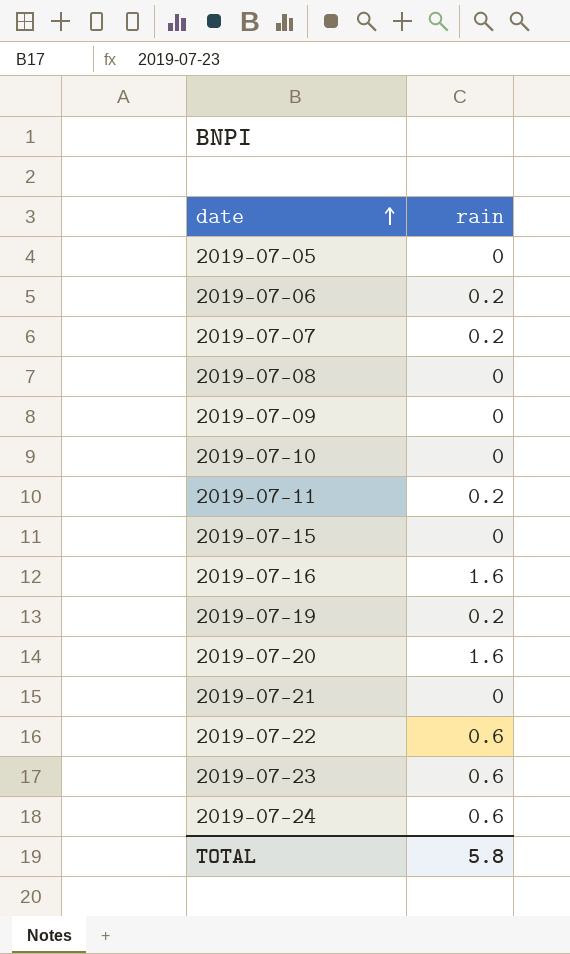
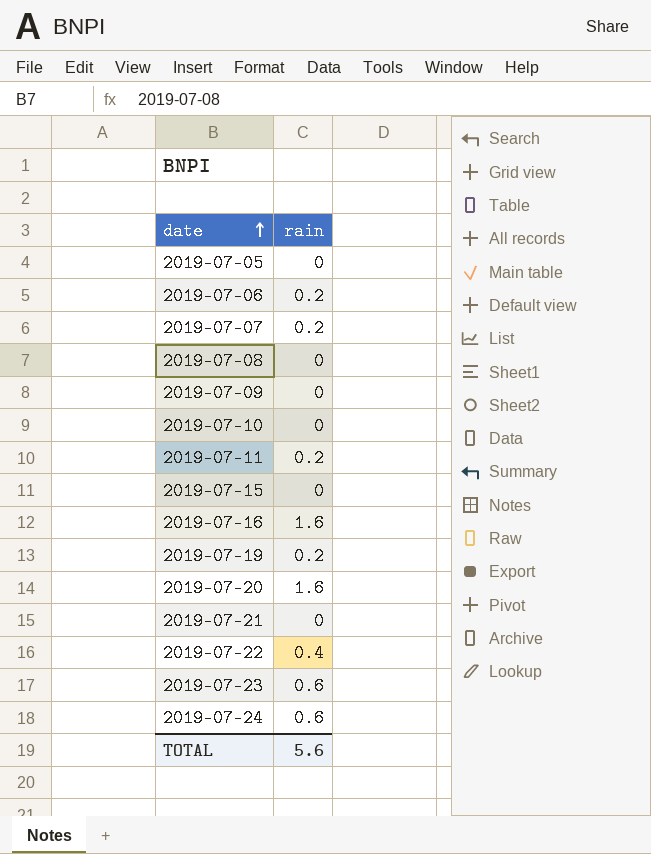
2019-07-22 | rain: 0.6 -> 0.4
TOTAL | rain: 5.8 -> 5.6

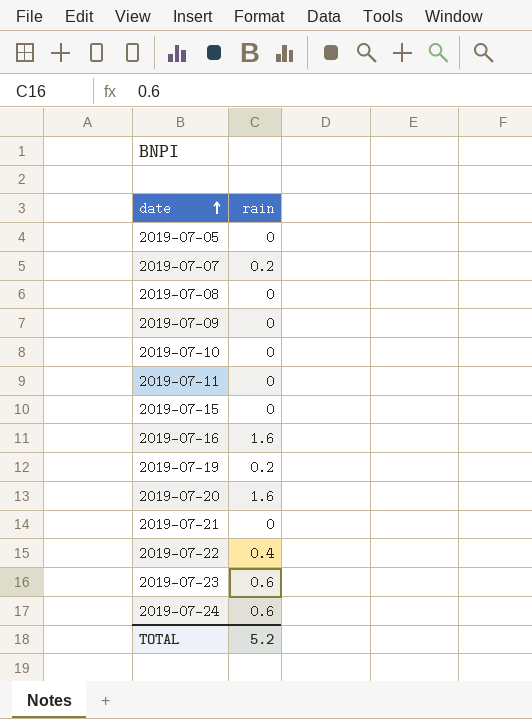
row 2019-07-06: 0.2 -> none
2019-07-11 | rain: 0.2 -> 0
TOTAL | rain: 5.6 -> 5.2

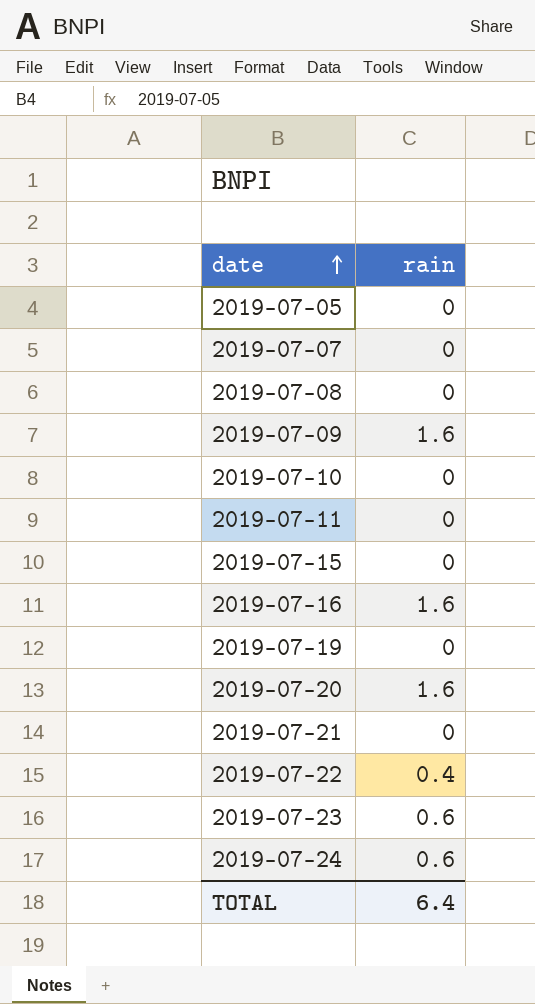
2019-07-07 | rain: 0.2 -> 0
2019-07-09 | rain: 0 -> 1.6
2019-07-19 | rain: 0.2 -> 0
TOTAL | rain: 5.2 -> 6.4

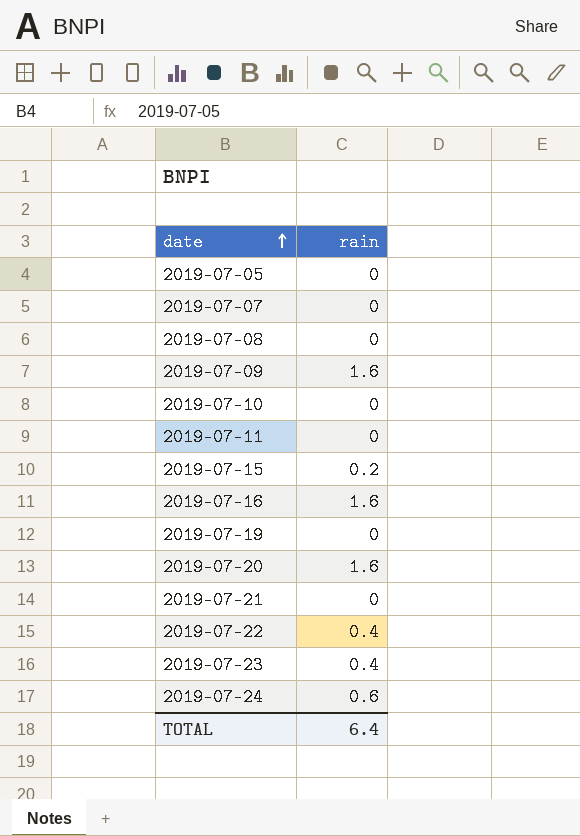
2019-07-15 | rain: 0 -> 0.2
2019-07-23 | rain: 0.6 -> 0.4

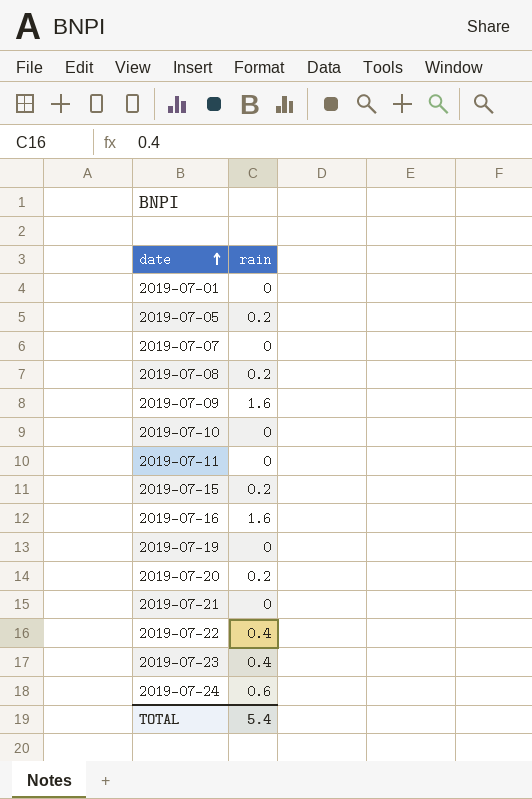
row 2019-07-01: none -> 0
2019-07-05 | rain: 0 -> 0.2
2019-07-08 | rain: 0 -> 0.2
2019-07-20 | rain: 1.6 -> 0.2
TOTAL | rain: 6.4 -> 5.4

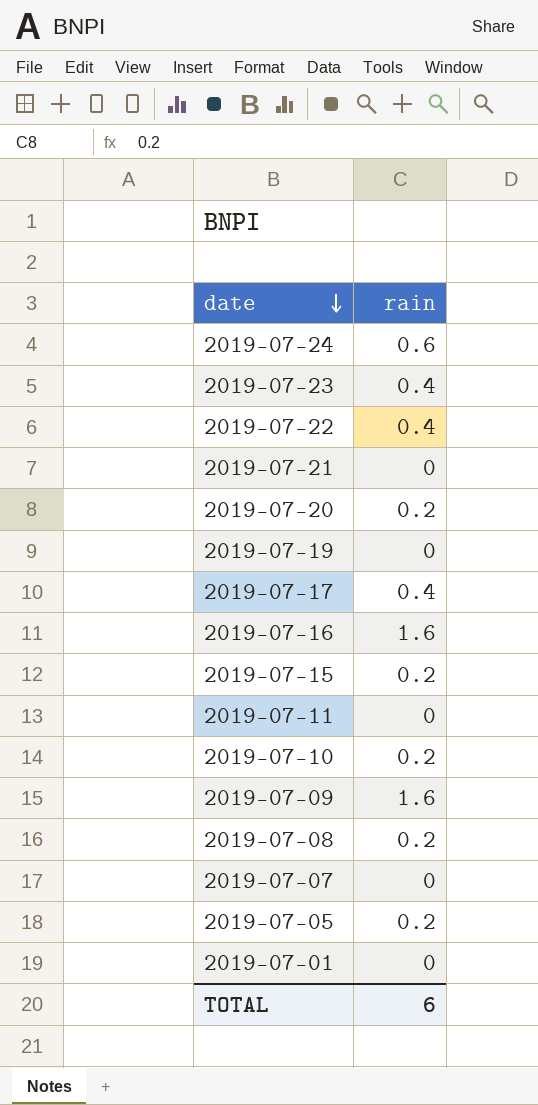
row order: date ascending -> date descending
row 2019-07-17: none -> 0.4
2019-07-10 | rain: 0 -> 0.2
TOTAL | rain: 5.4 -> 6

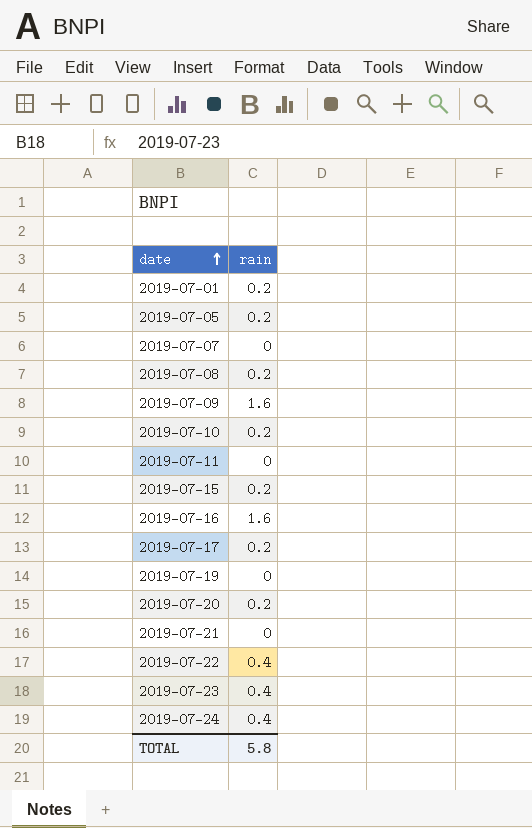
row order: date descending -> date ascending
2019-07-01 | rain: 0 -> 0.2
2019-07-17 | rain: 0.4 -> 0.2
2019-07-24 | rain: 0.6 -> 0.4
TOTAL | rain: 6 -> 5.8

